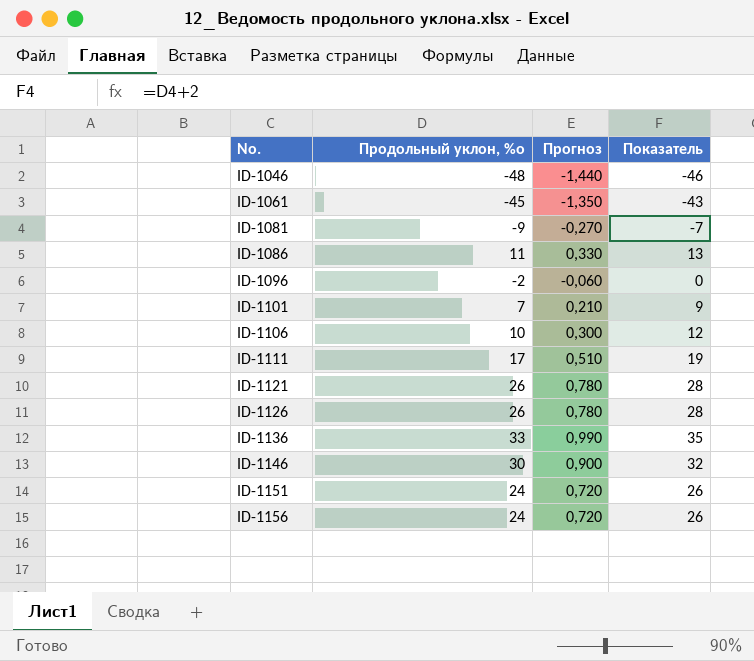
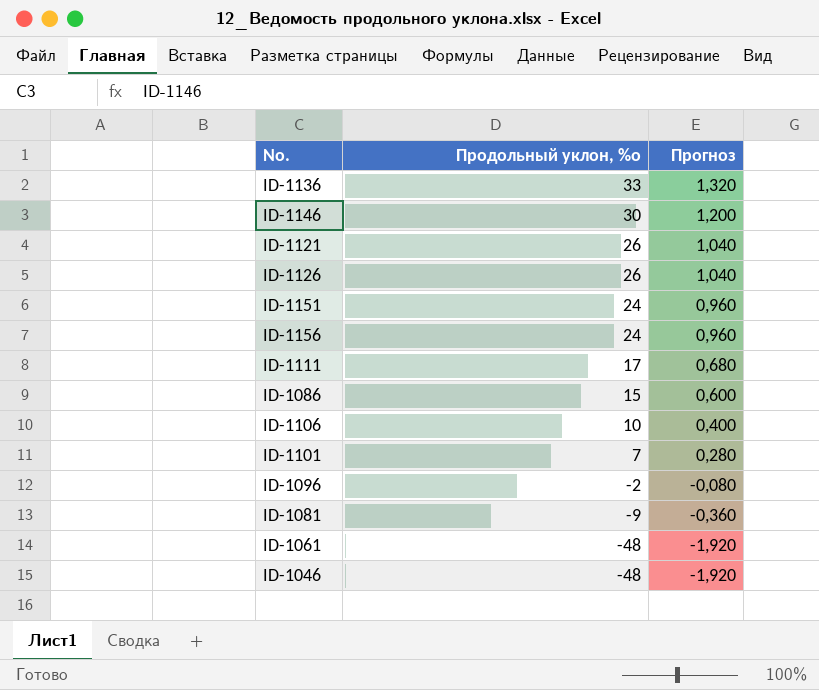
row order: No. ascending -> Продольный уклон, %о descending
column Показатель | formula: [Продольный уклон, %о] + 2 -> none
column Прогноз | formula: [Продольный уклон, %о] * 0,03 -> [Продольный уклон, %о] * 0,04
ID-1086 | Продольный уклон, %о: 11 -> 15
ID-1061 | Продольный уклон, %о: -45 -> -48

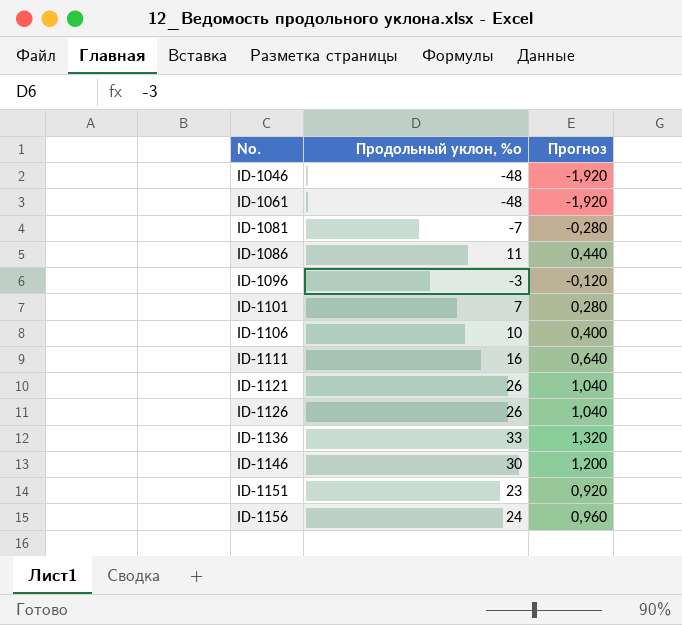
row order: Продольный уклон, %о descending -> No. ascending
ID-1081 | Продольный уклон, %о: -9 -> -7
ID-1081 | Прогноз: -0,360 -> -0,280
ID-1086 | Продольный уклон, %о: 15 -> 11
ID-1086 | Прогноз: 0,600 -> 0,440
ID-1096 | Продольный уклон, %о: -2 -> -3
ID-1096 | Прогноз: -0,080 -> -0,120
ID-1111 | Продольный уклон, %о: 17 -> 16
ID-1111 | Прогноз: 0,680 -> 0,640
ID-1151 | Продольный уклон, %о: 24 -> 23
ID-1151 | Прогноз: 0,960 -> 0,920

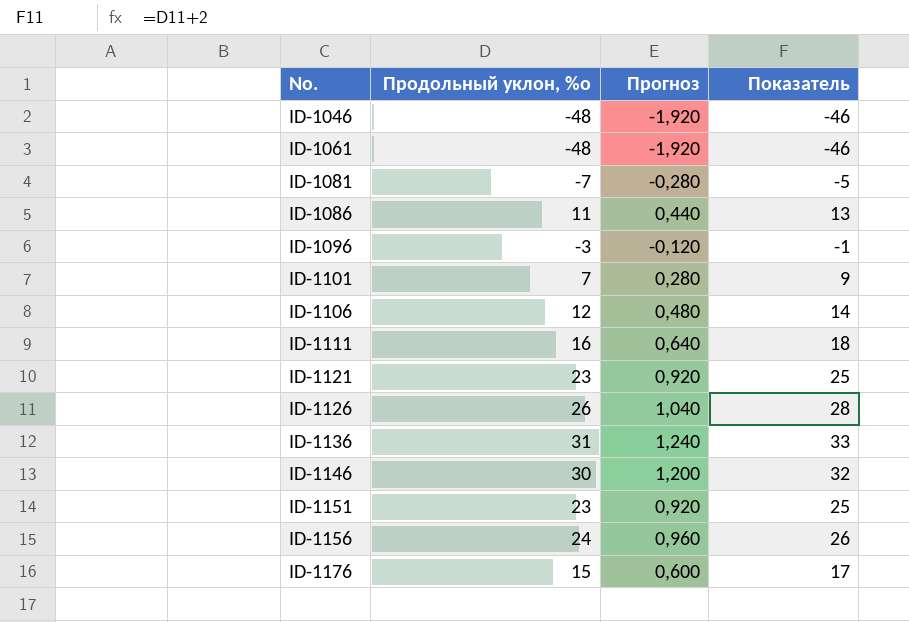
column Показатель | formula: none -> [Продольный уклон, %о] + 2
ID-1106 | Продольный уклон, %о: 10 -> 12
ID-1106 | Прогноз: 0,400 -> 0,480
ID-1121 | Продольный уклон, %о: 26 -> 23
ID-1121 | Прогноз: 1,040 -> 0,920
ID-1136 | Продольный уклон, %о: 33 -> 31
ID-1136 | Прогноз: 1,320 -> 1,240
row ID-1176: none -> 15 | 0,600 | 17

